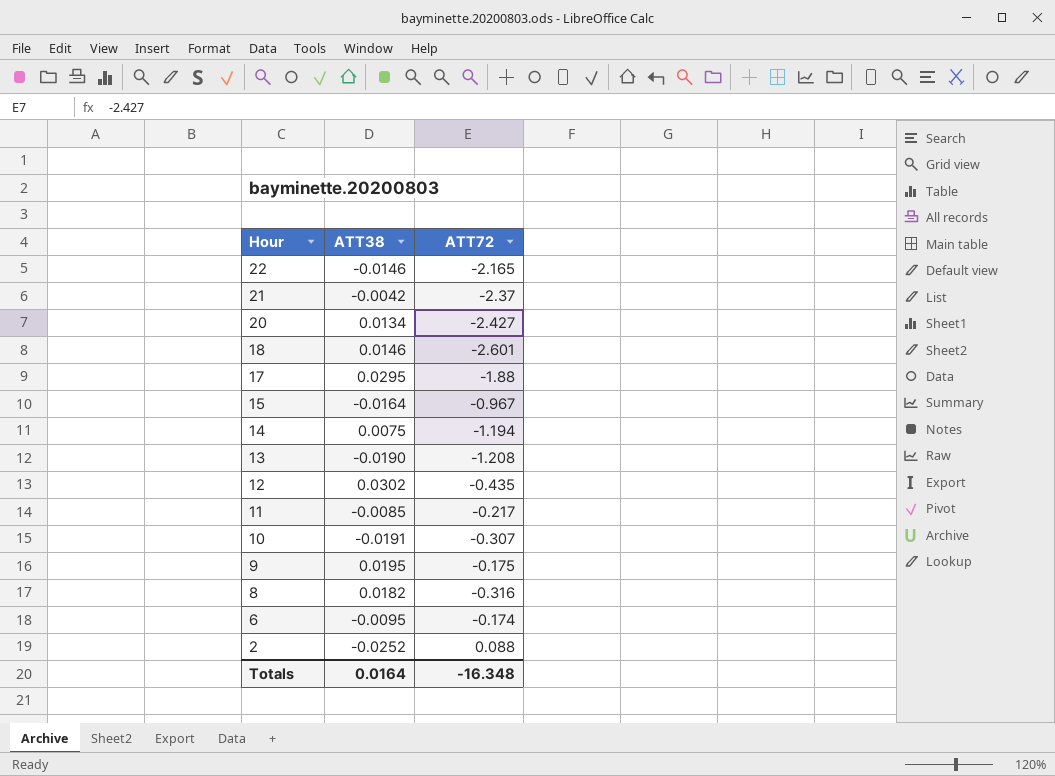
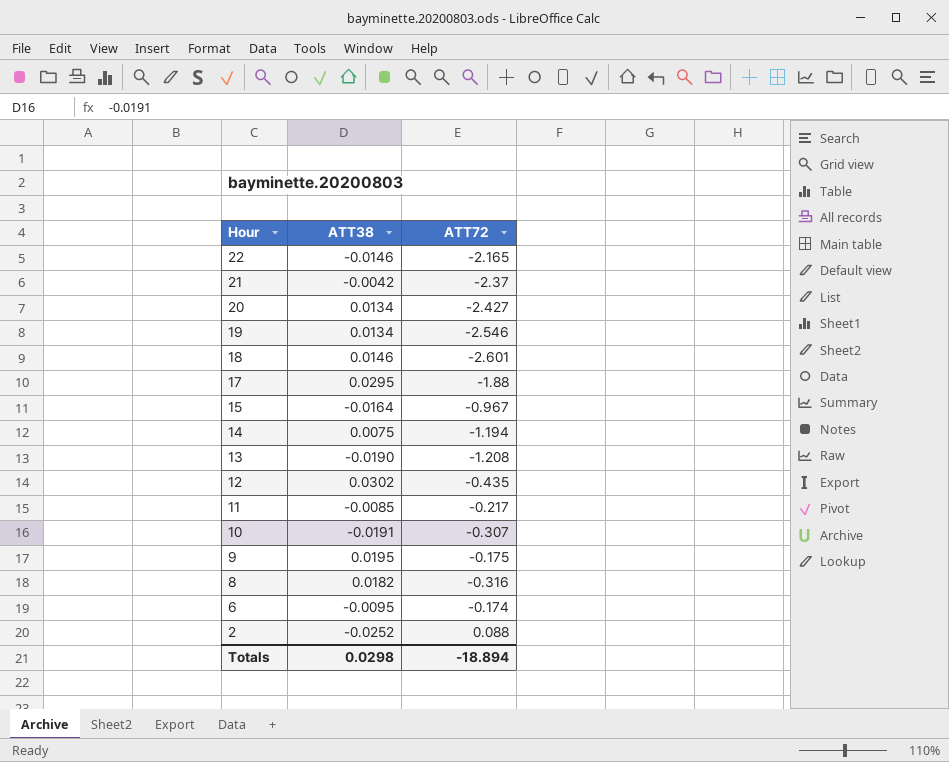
row 19: none -> 0.0134 | -2.546
Totals | ATT38: 0.0164 -> 0.0298
Totals | ATT72: -16.348 -> -18.894

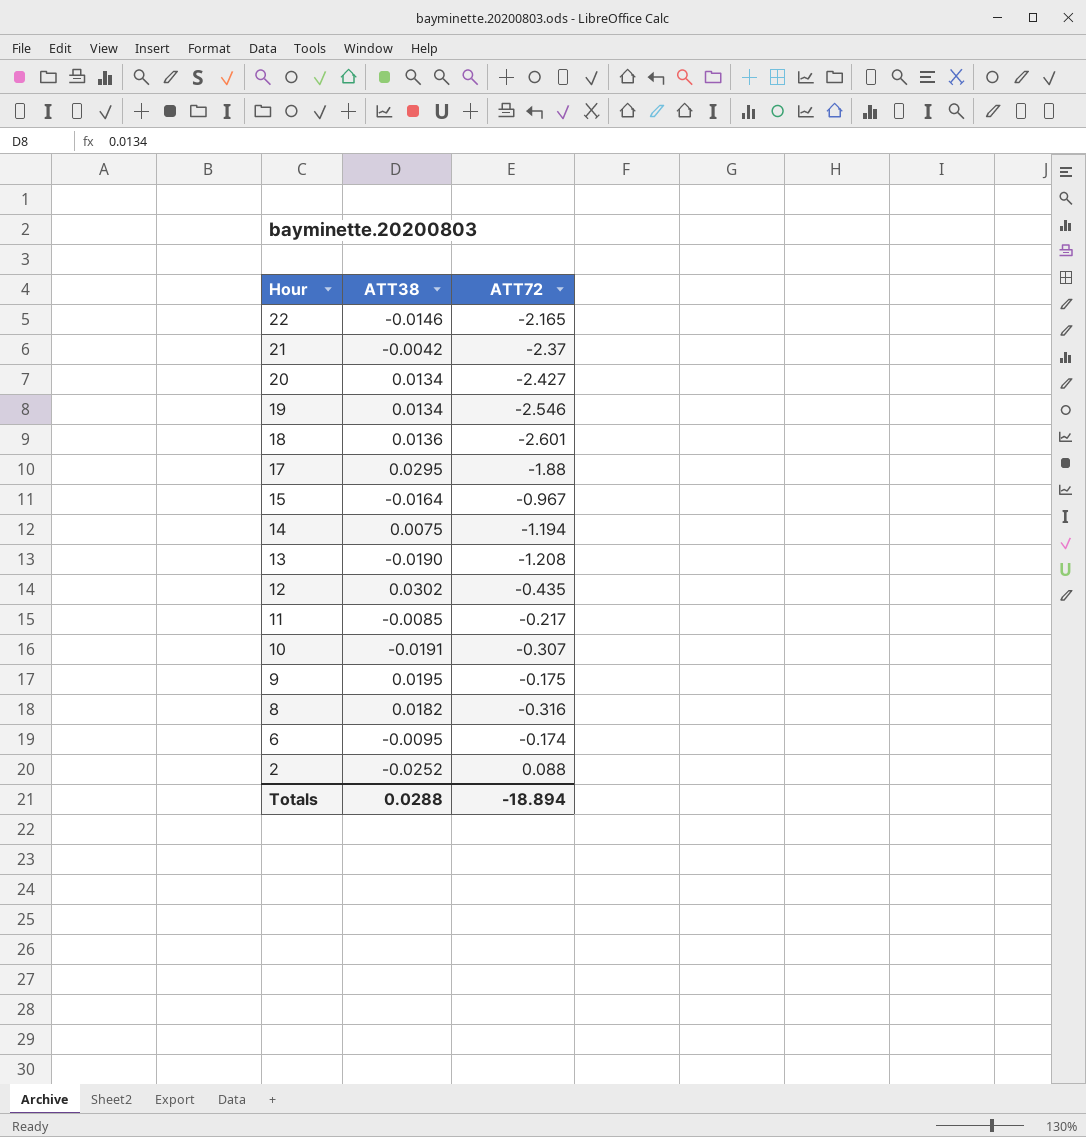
18 | ATT38: 0.0146 -> 0.0136
Totals | ATT38: 0.0298 -> 0.0288

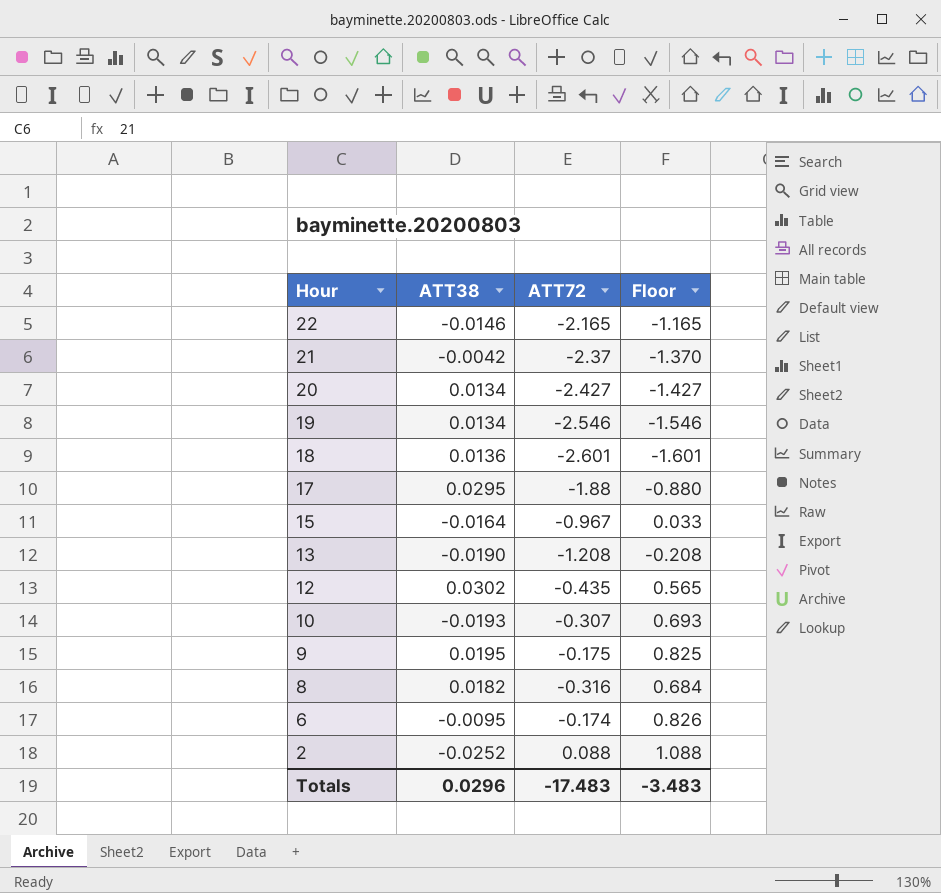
column Floor | formula: none -> [ATT72] + 1
row 14: 0.0075 | -1.194 -> none
row 11: -0.0085 | -0.217 -> none
10 | ATT38: -0.0191 -> -0.0193
Totals | ATT38: 0.0288 -> 0.0296
Totals | ATT72: -18.894 -> -17.483

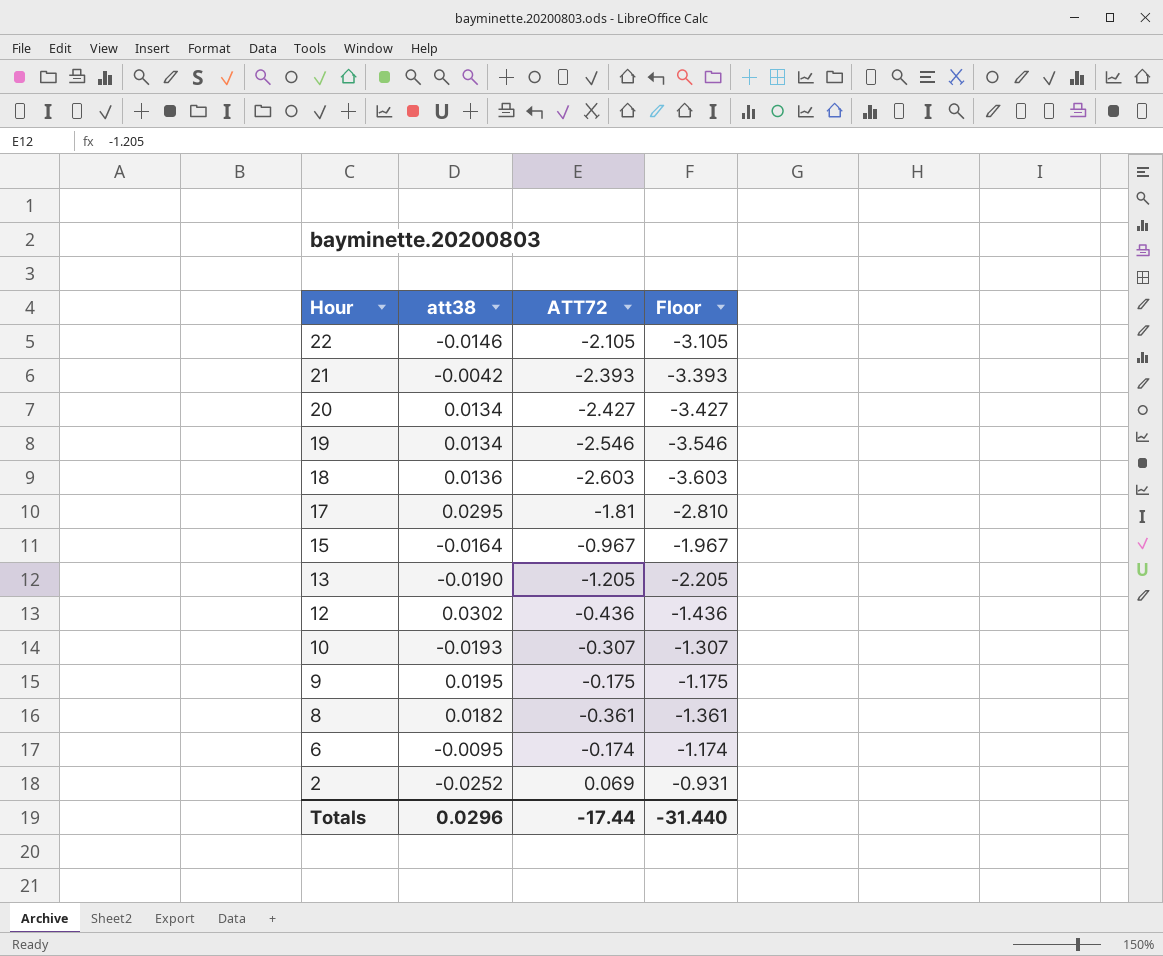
column name: ATT38 -> att38
column Floor | formula: [ATT72] + 1 -> [ATT72] - 1
22 | ATT72: -2.165 -> -2.105
21 | ATT72: -2.37 -> -2.393
18 | ATT72: -2.601 -> -2.603
17 | ATT72: -1.88 -> -1.81
13 | ATT72: -1.208 -> -1.205
12 | ATT72: -0.435 -> -0.436
8 | ATT72: -0.316 -> -0.361
2 | ATT72: 0.088 -> 0.069
Totals | ATT72: -17.483 -> -17.44
Totals | Floor: -3.483 -> -31.440

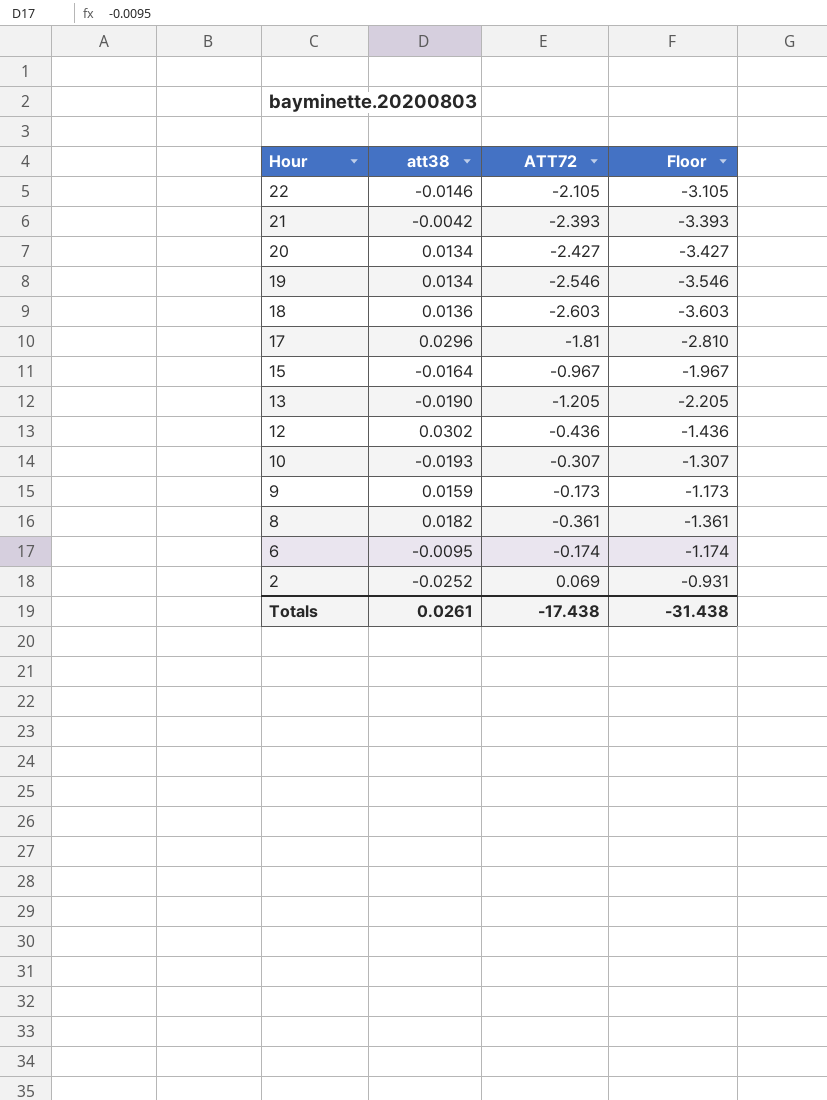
17 | att38: 0.0295 -> 0.0296
9 | att38: 0.0195 -> 0.0159
9 | ATT72: -0.175 -> -0.173
9 | Floor: -1.175 -> -1.173
Totals | att38: 0.0296 -> 0.0261
Totals | ATT72: -17.44 -> -17.438
Totals | Floor: -31.440 -> -31.438

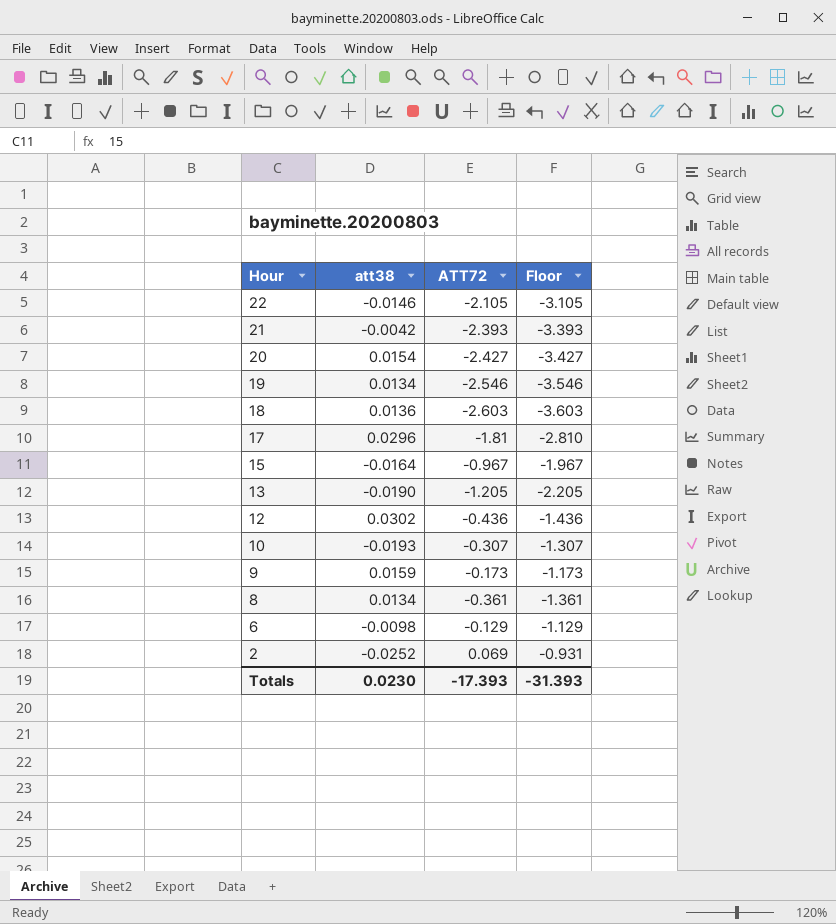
20 | att38: 0.0134 -> 0.0154
8 | att38: 0.0182 -> 0.0134
6 | att38: -0.0095 -> -0.0098
6 | ATT72: -0.174 -> -0.129
6 | Floor: -1.174 -> -1.129
Totals | att38: 0.0261 -> 0.0230
Totals | ATT72: -17.438 -> -17.393
Totals | Floor: -31.438 -> -31.393

